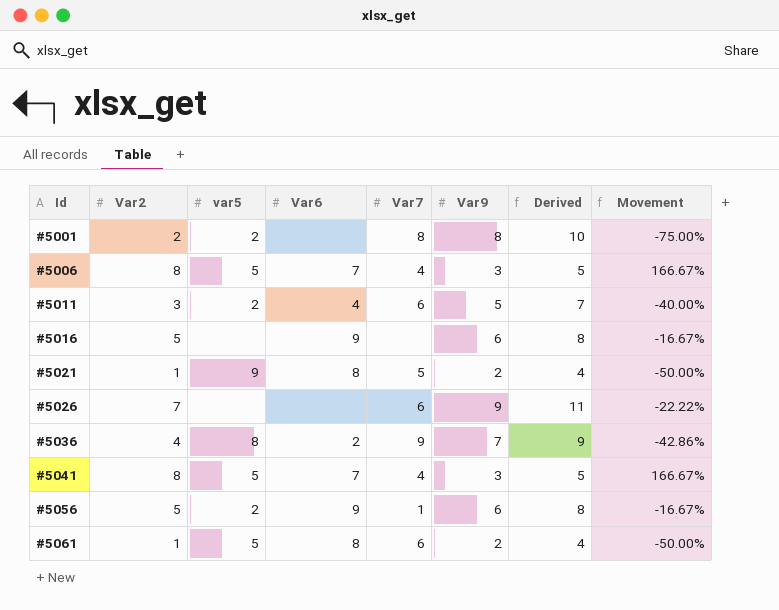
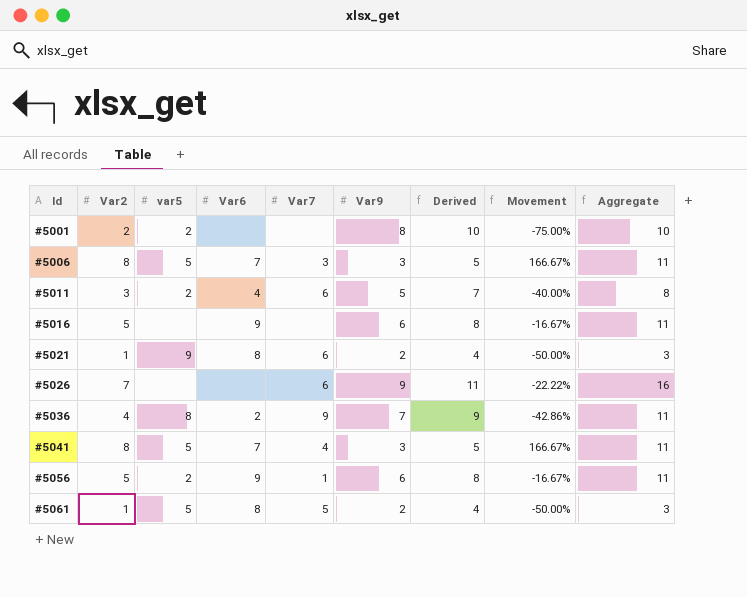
column Aggregate | formula: none -> [Var2] + [Var9]
#5001 | Var7: 8 -> none
#5006 | Var7: 4 -> 3
#5021 | Var7: 5 -> 6
#5061 | Var7: 6 -> 5

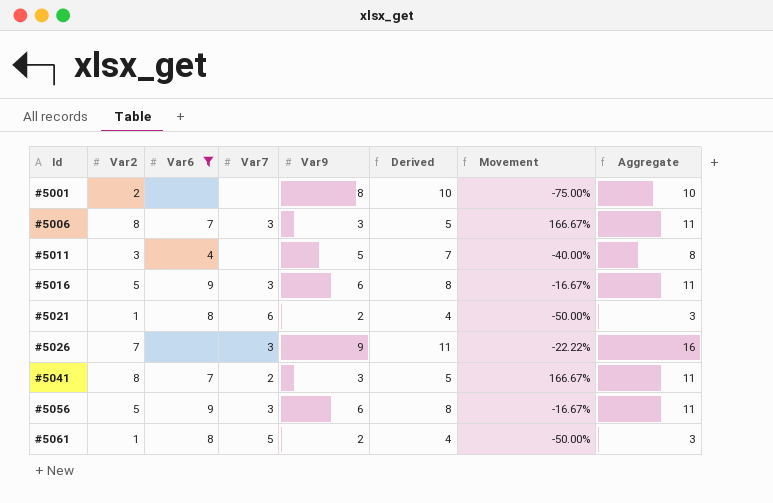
filter: none -> Var6 != 2
column var5 | position: 3 -> none
#5011 | Var7: 6 -> none
#5016 | Var7: none -> 3
#5026 | Var7: 6 -> 3
#5041 | Var7: 4 -> 2
#5056 | Var7: 1 -> 3

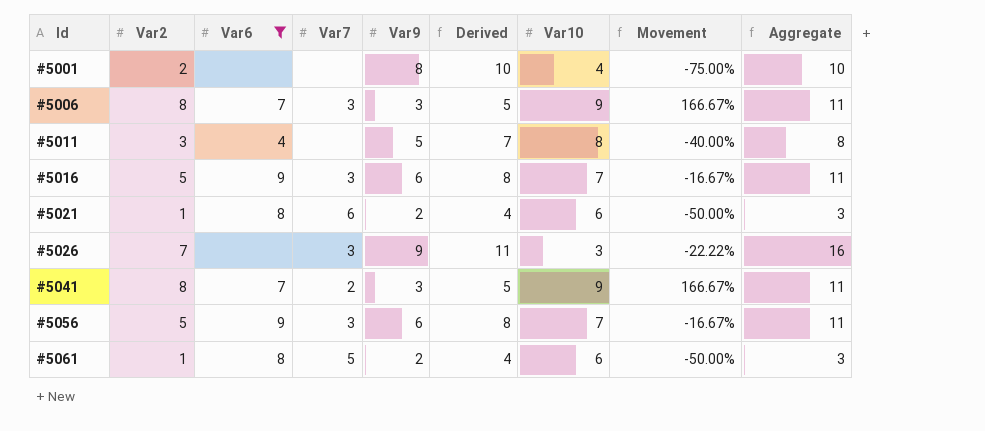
column Var10 | position: none -> 7

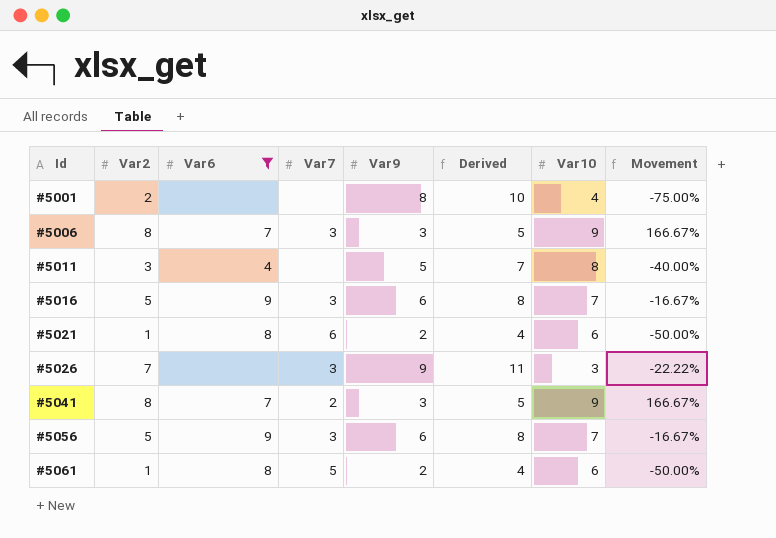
column Aggregate | formula: [Var2] + [Var9] -> none

